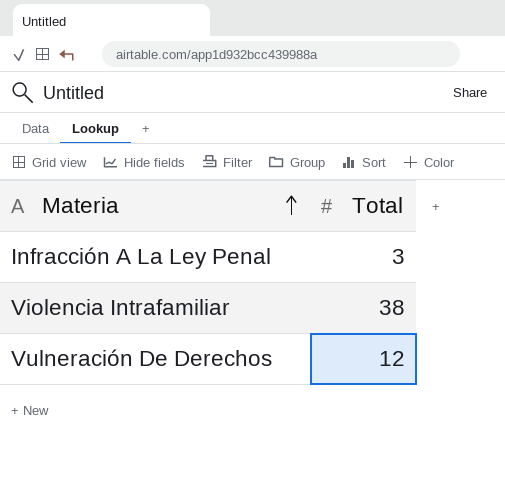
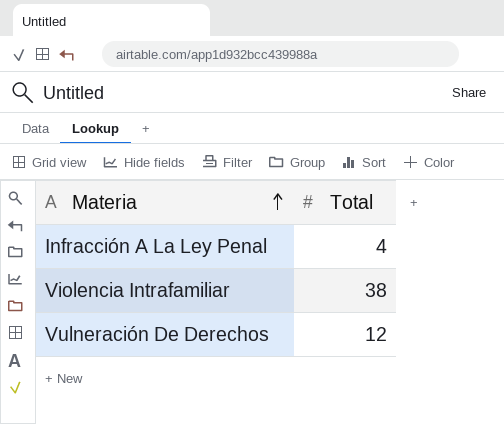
Infracción A La Ley Penal | Total: 3 -> 4

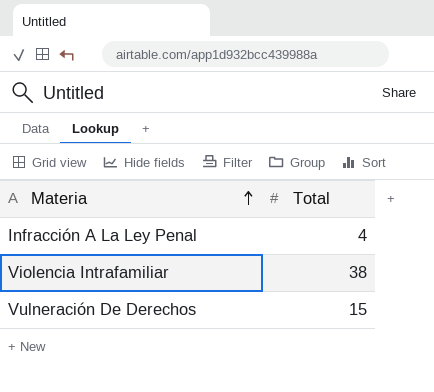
Vulneración De Derechos | Total: 12 -> 15

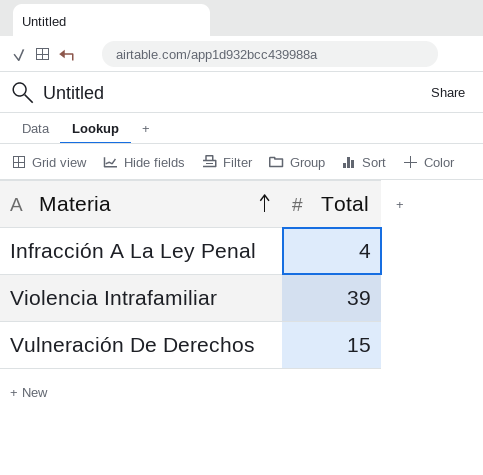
Violencia Intrafamiliar | Total: 38 -> 39

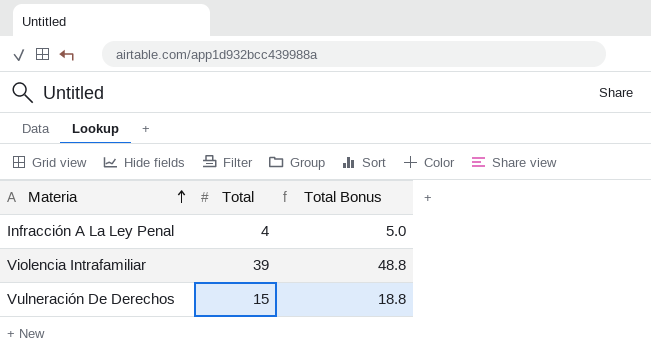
column Total Bonus | formula: none -> [Total] * 1.25

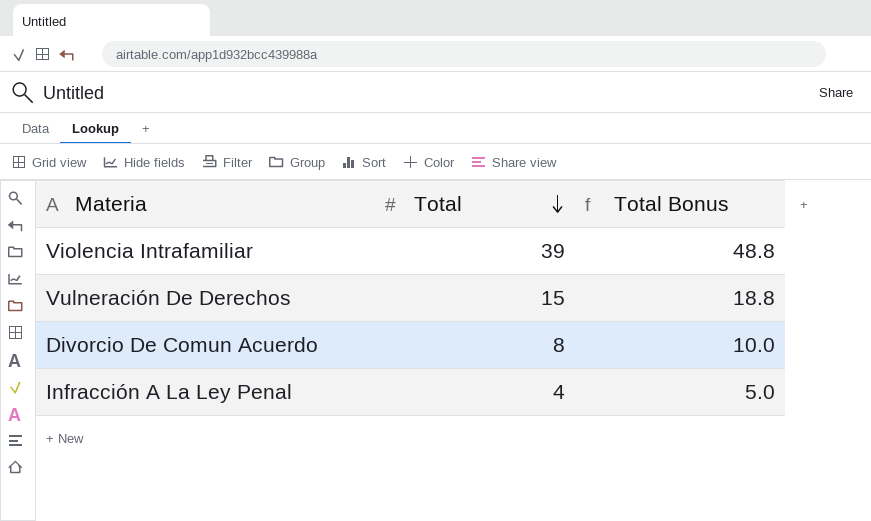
row order: Materia ascending -> Total descending
row Divorcio De Comun Acuerdo: none -> 8 | 10.0

